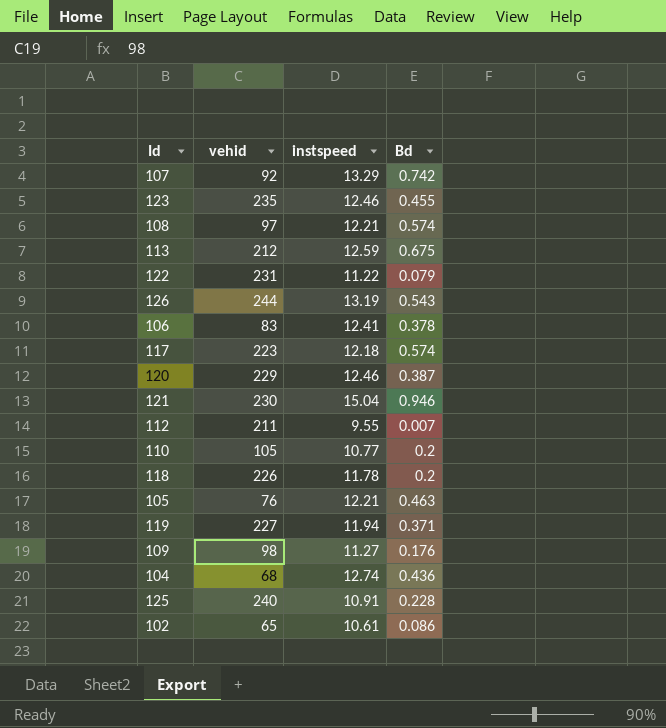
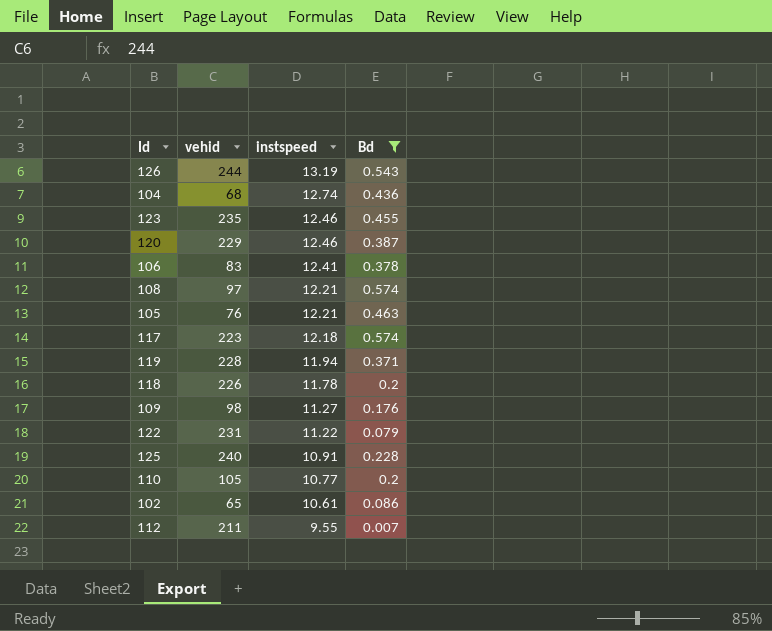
filter: none -> Bd <= 0.574
row order: none -> instspeed descending
119 | vehid: 227 -> 228

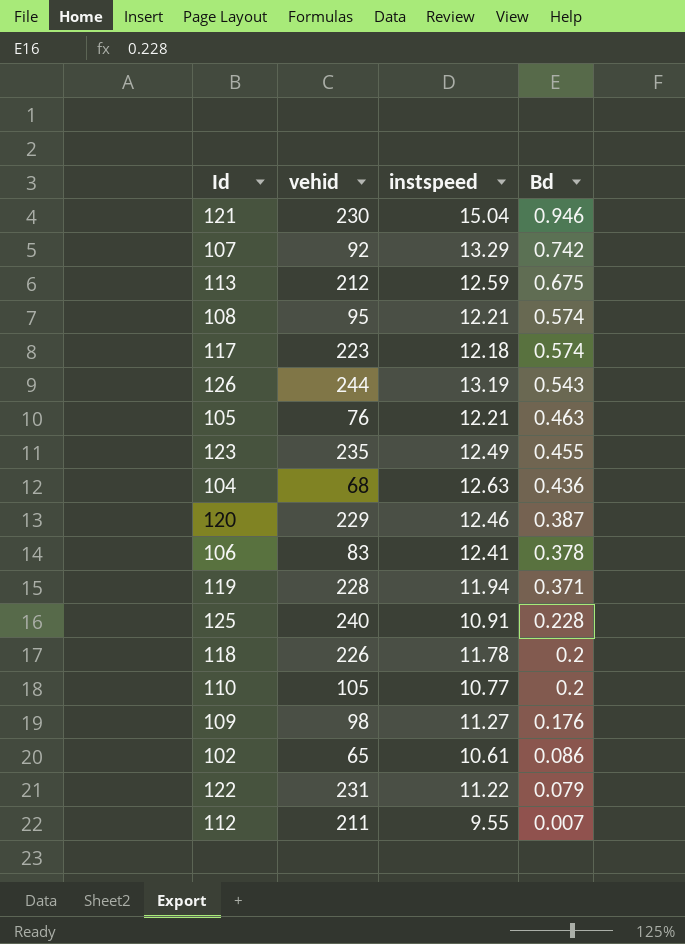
filter: Bd <= 0.574 -> none
row order: instspeed descending -> Bd descending
108 | vehid: 97 -> 95
123 | instspeed: 12.46 -> 12.49
104 | instspeed: 12.74 -> 12.63

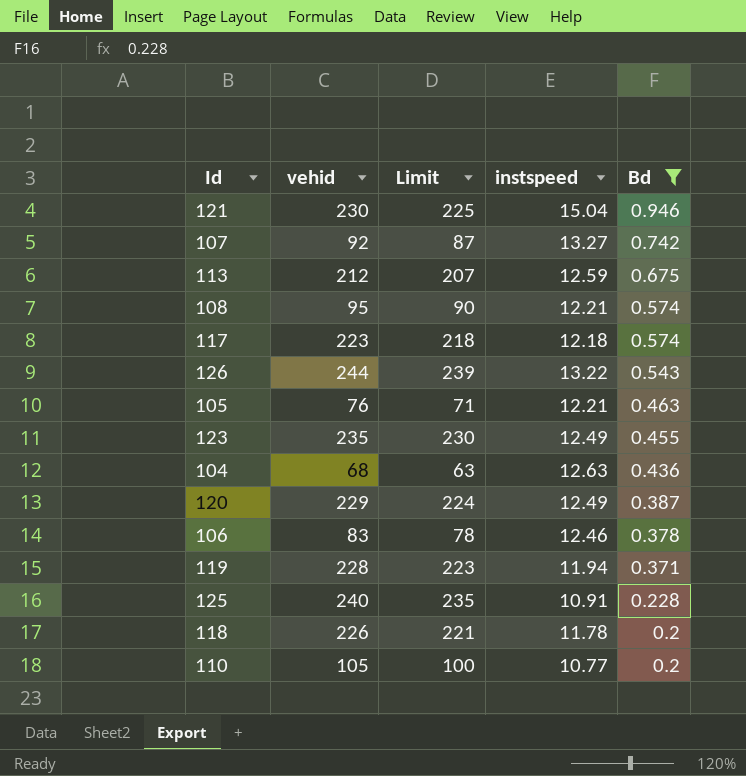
filter: none -> Bd >= 0.2
column Limit | formula: none -> [vehid] - 5
107 | instspeed: 13.29 -> 13.27
126 | instspeed: 13.19 -> 13.22
120 | instspeed: 12.46 -> 12.49
106 | instspeed: 12.41 -> 12.46

